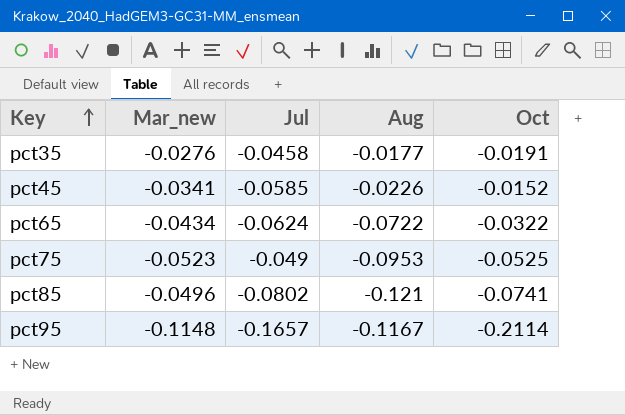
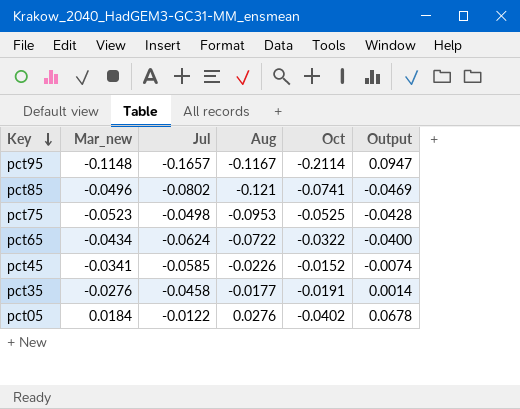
row order: Key ascending -> Key descending
column Output | formula: none -> [Aug] - [Oct]
pct75 | Jul: -0.049 -> -0.0498
row pct05: none -> 0.0184 | -0.0122 | 0.0276 | -0.0402 | 0.0678

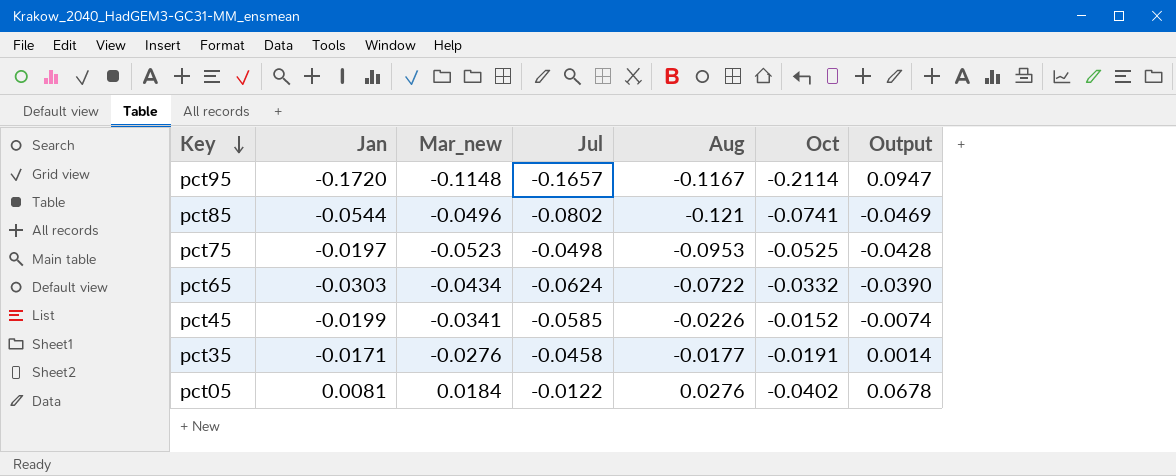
column Jan | position: none -> 2
pct65 | Oct: -0.0322 -> -0.0332
pct65 | Output: -0.0400 -> -0.0390

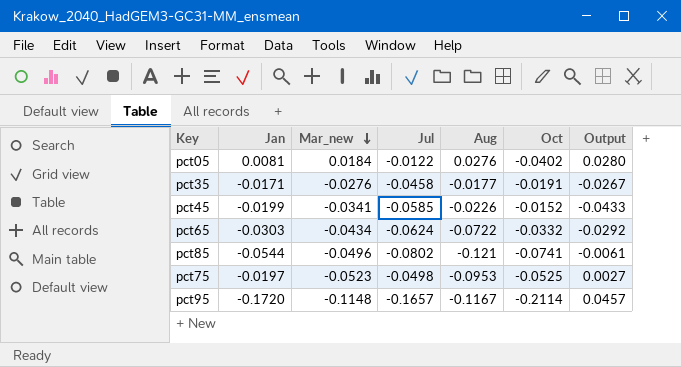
row order: Key descending -> Mar_new descending
column Output | formula: [Aug] - [Oct] -> [Jul] - [Oct]

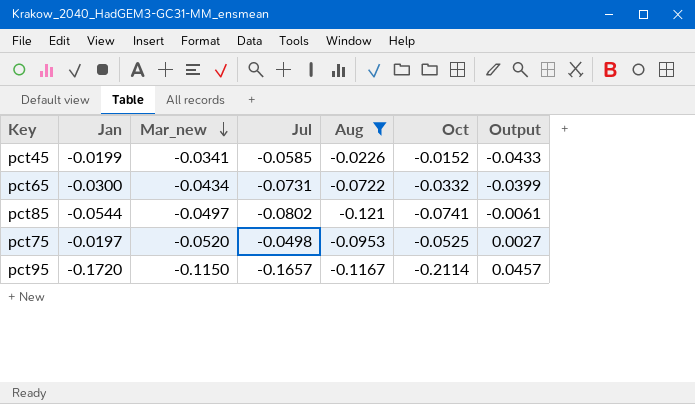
filter: none -> Aug <= -0.0226
pct65 | Jan: -0.0303 -> -0.0300
pct65 | Jul: -0.0624 -> -0.0731
pct65 | Output: -0.0292 -> -0.0399
pct85 | Mar_new: -0.0496 -> -0.0497
pct75 | Mar_new: -0.0523 -> -0.0520
pct95 | Mar_new: -0.1148 -> -0.1150

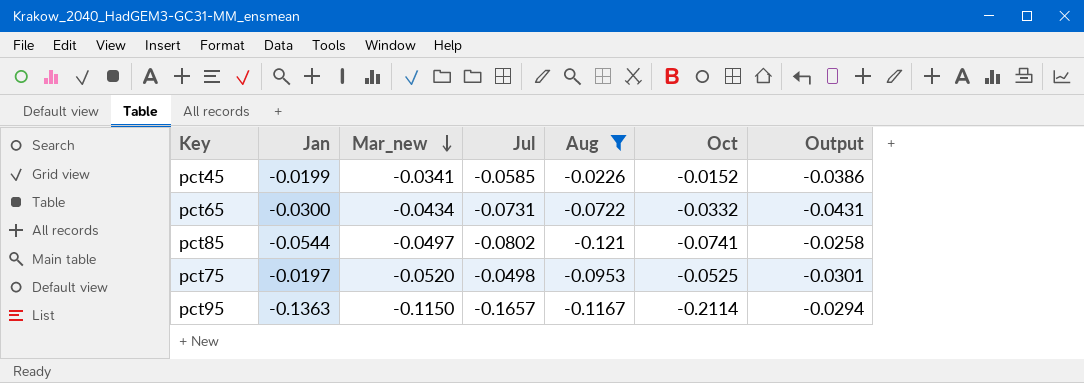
column Output | formula: [Jul] - [Oct] -> [Jul] - [Jan]
pct95 | Jan: -0.1720 -> -0.1363

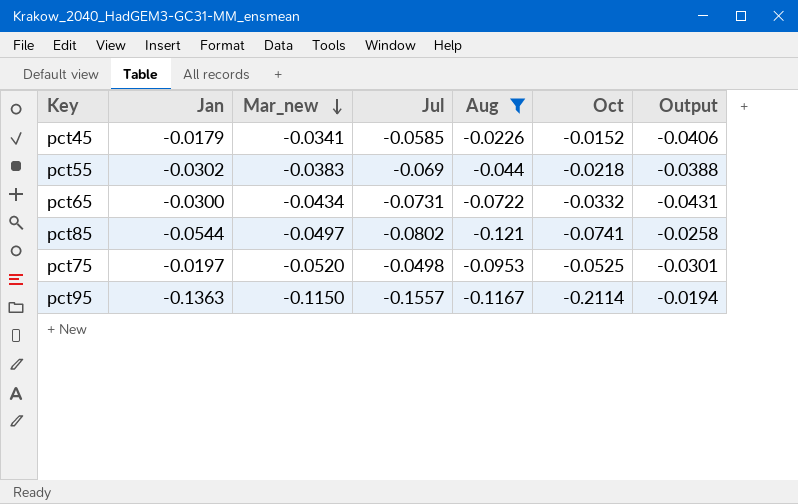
pct45 | Jan: -0.0199 -> -0.0179
pct45 | Output: -0.0386 -> -0.0406
row pct55: none -> -0.0302 | -0.0383 | -0.069 | -0.044 | -0.0218 | -0.0388
pct95 | Jul: -0.1657 -> -0.1557
pct95 | Output: -0.0294 -> -0.0194

